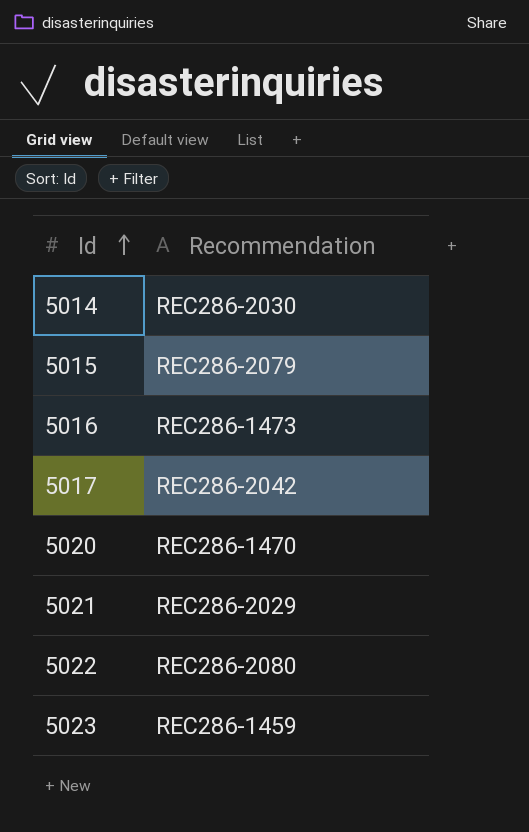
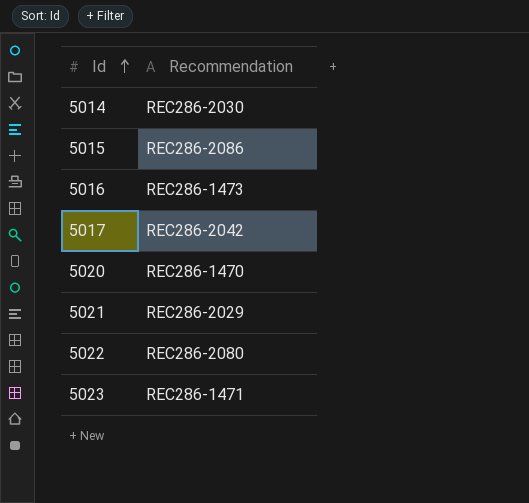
5015 | Recommendation: REC286-2079 -> REC286-2086
5023 | Recommendation: REC286-1459 -> REC286-1471

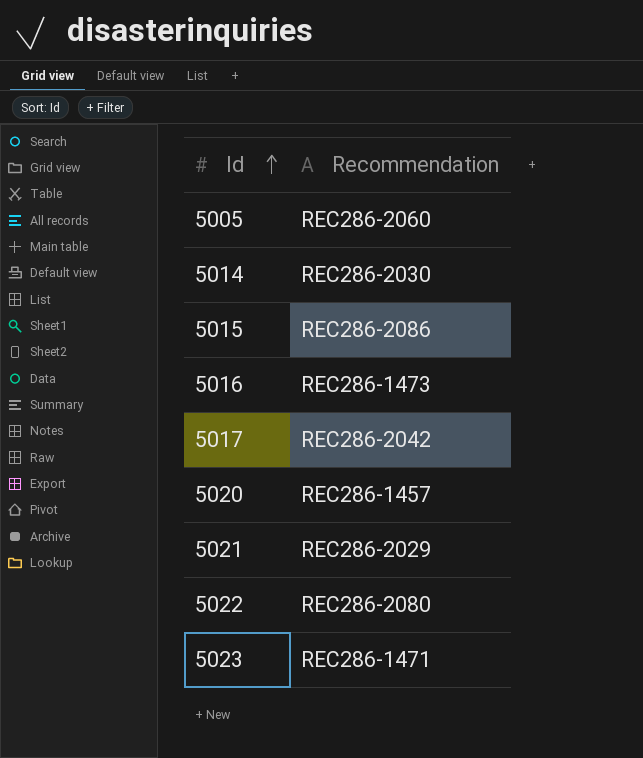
row 5005: none -> REC286-2060
5020 | Recommendation: REC286-1470 -> REC286-1457

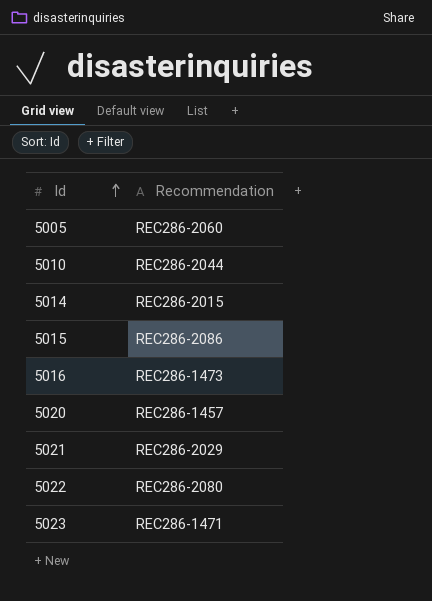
row 5017: REC286-2042 -> none
row 5010: none -> REC286-2044
5014 | Recommendation: REC286-2030 -> REC286-2015

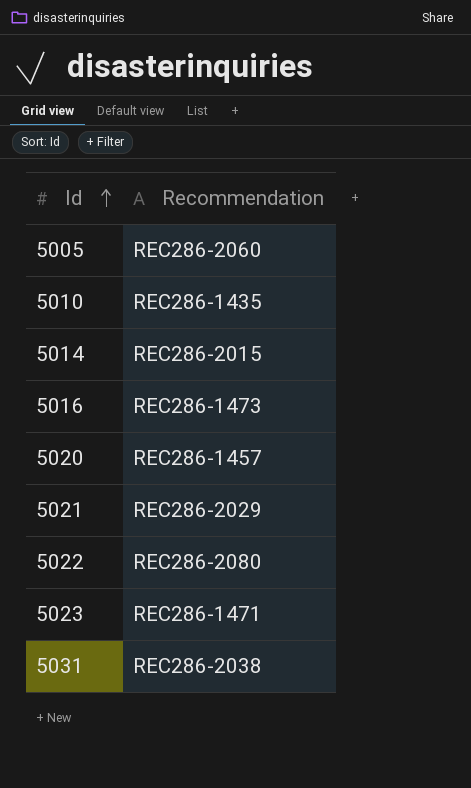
row 5015: REC286-2086 -> none
5010 | Recommendation: REC286-2044 -> REC286-1435
row 5031: none -> REC286-2038

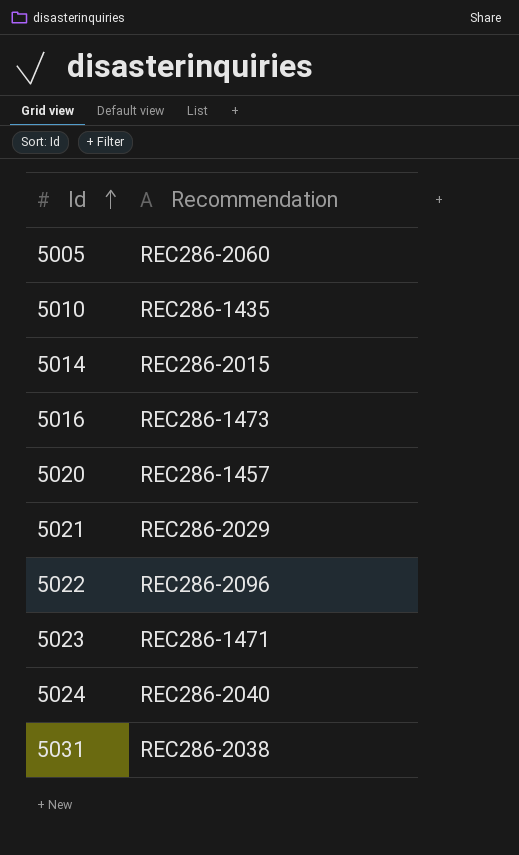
5022 | Recommendation: REC286-2080 -> REC286-2096
row 5024: none -> REC286-2040

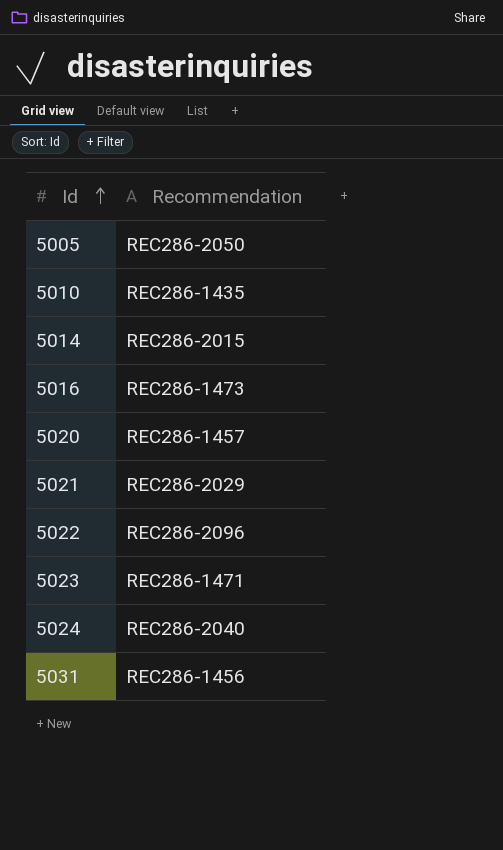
5005 | Recommendation: REC286-2060 -> REC286-2050
5031 | Recommendation: REC286-2038 -> REC286-1456

